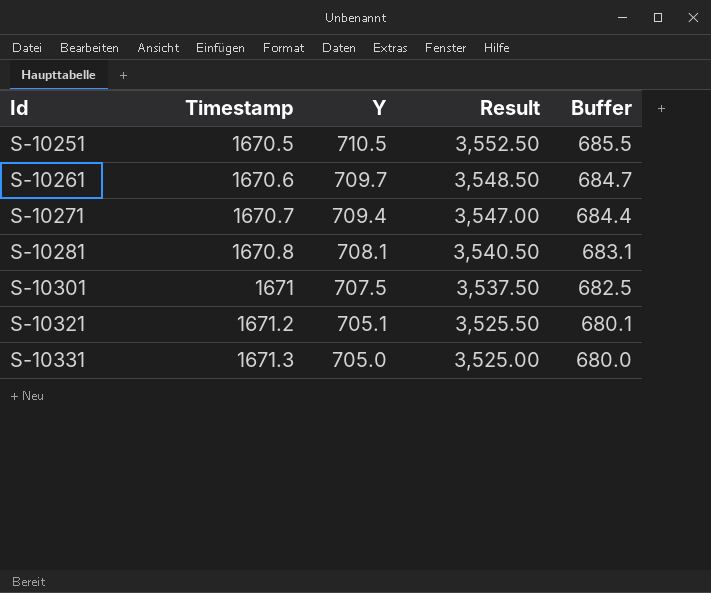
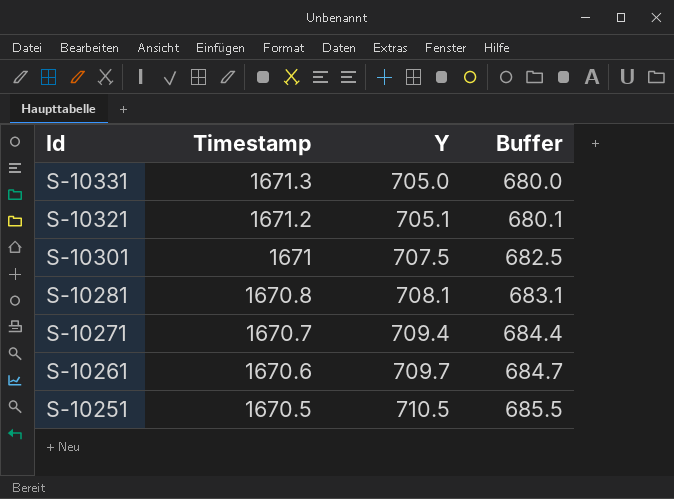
row order: Id ascending -> Id descending
column Result | formula: [Y] * 5 -> none

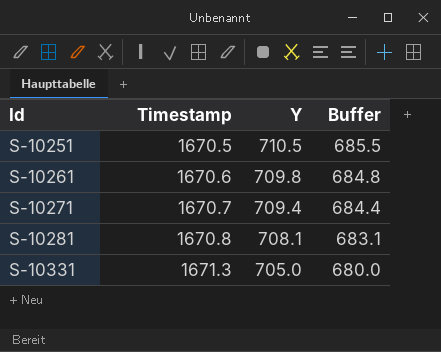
row order: Id descending -> Id ascending
row S-10321: 1671.2 | 705.1 | 680.1 -> none
row S-10301: 1671 | 707.5 | 682.5 -> none
S-10261 | Y: 709.7 -> 709.8
S-10261 | Buffer: 684.7 -> 684.8

